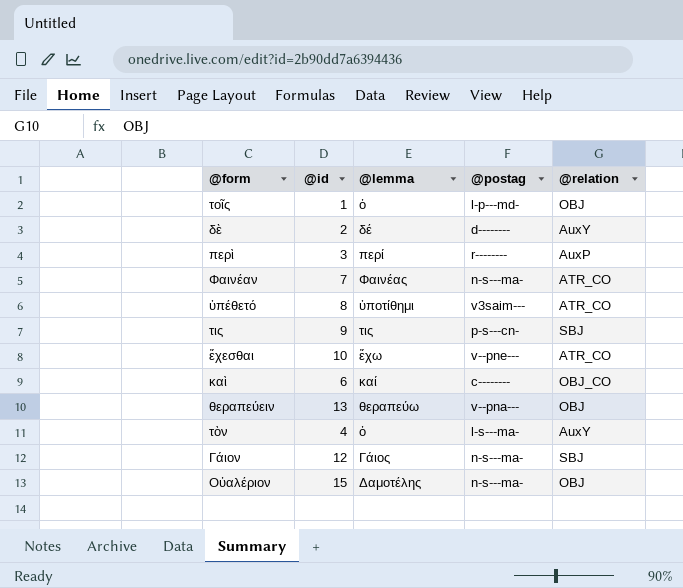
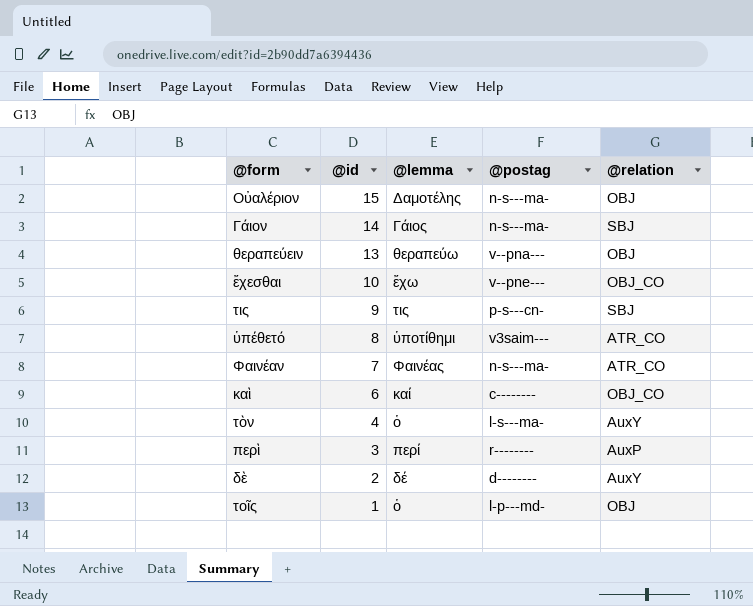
row order: none -> @id descending
Γάιον | @id: 12 -> 14
ἔχεσθαι | @relation: ATR_CO -> OBJ_CO

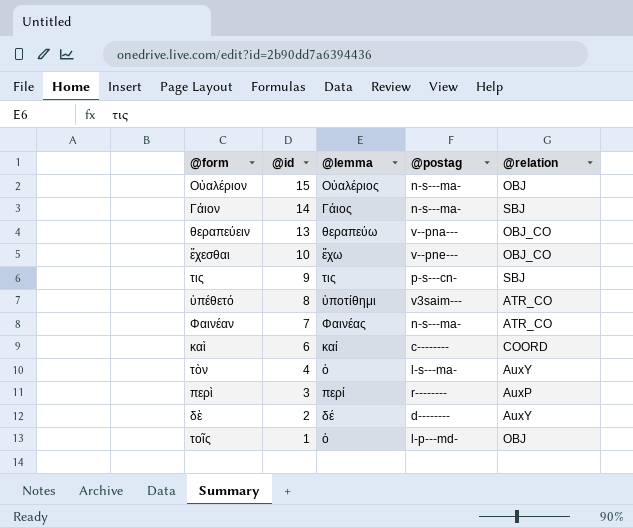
Οὐαλέριον | @lemma: Δαμοτέλης -> Οὐαλέριος
θεραπεύειν | @relation: OBJ -> OBJ_CO
καὶ | @relation: OBJ_CO -> COORD

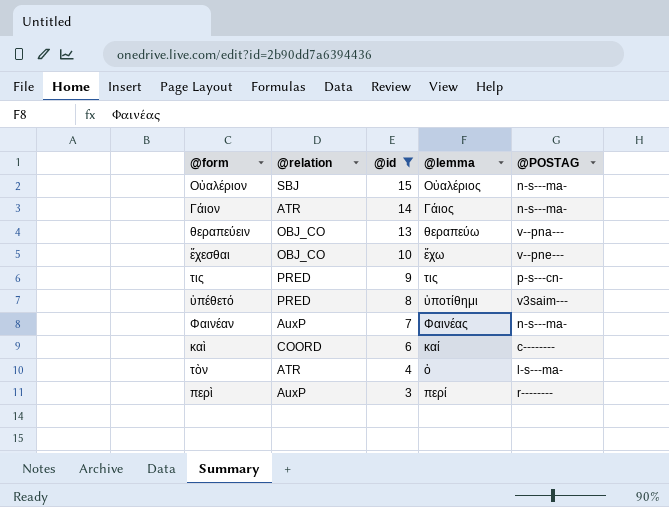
filter: none -> @id >= 3
column @relation | position: 5 -> 2
column name: @postag -> @POSTAG
Οὐαλέριον | @relation: OBJ -> SBJ
Γάιον | @relation: SBJ -> ATR
τις | @relation: SBJ -> PRED
ὑπέθετό | @relation: ATR_CO -> PRED
Φαινέαν | @relation: ATR_CO -> AuxP
τὸν | @relation: AuxY -> ATR

